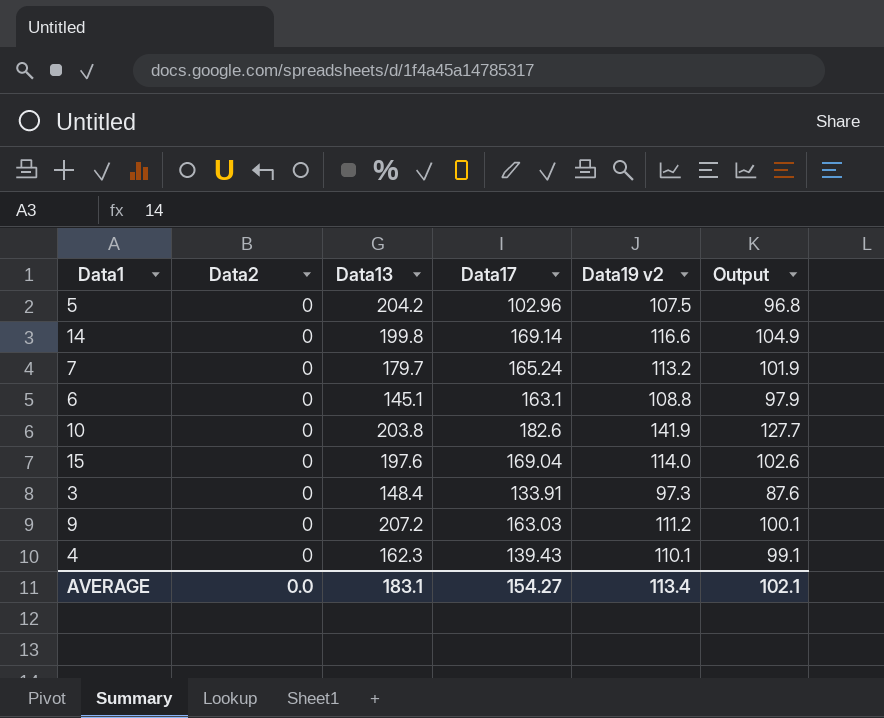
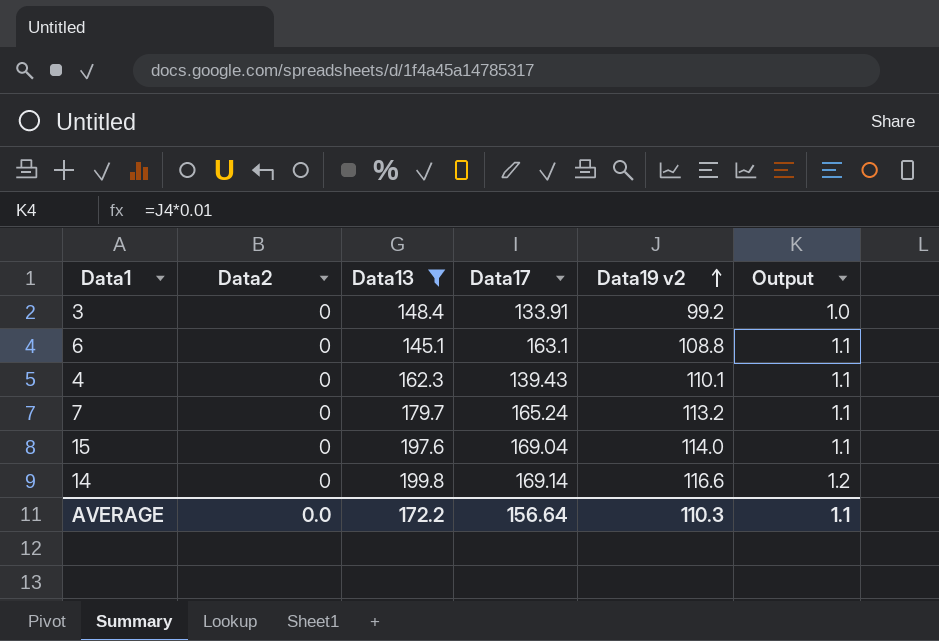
filter: none -> Data13 <= 199.8
row order: none -> Data19 v2 ascending
column Output | formula: [Data19 v2] * 0.9 -> [Data19 v2] * 0.01
3 | Data19 v2: 97.3 -> 99.2
AVERAGE | Data13: 183.1 -> 172.2
AVERAGE | Data17: 154.27 -> 156.64
AVERAGE | Data19 v2: 113.4 -> 110.3
AVERAGE | Output: 102.1 -> 1.1

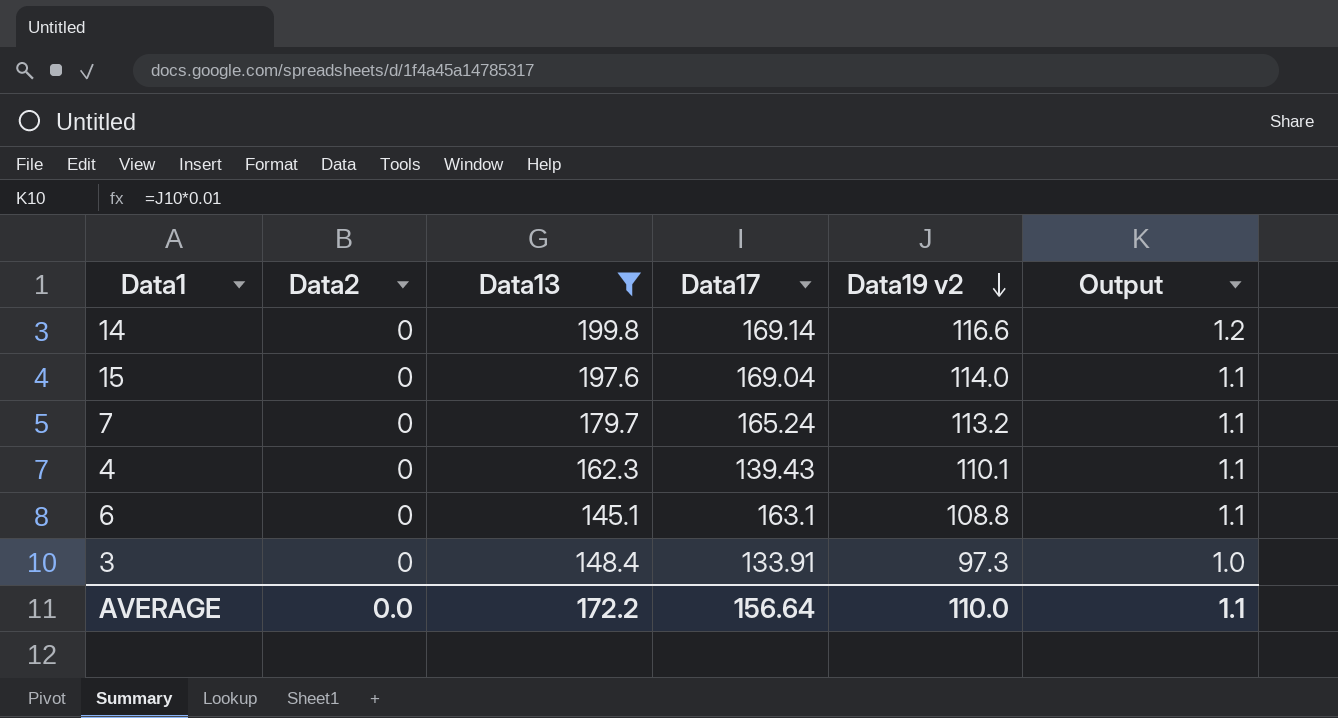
row order: Data19 v2 ascending -> Data19 v2 descending
3 | Data19 v2: 99.2 -> 97.3
AVERAGE | Data19 v2: 110.3 -> 110.0

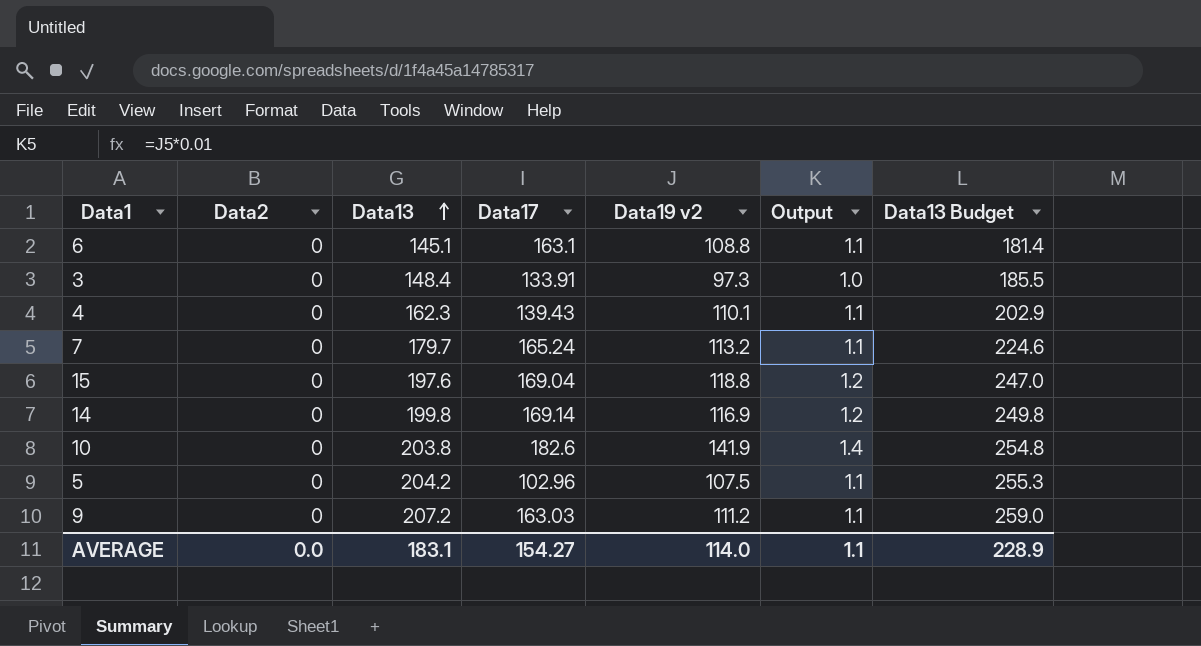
filter: Data13 <= 199.8 -> none
row order: Data19 v2 descending -> Data13 ascending
column Data13 Budget | formula: none -> [Data13] * 1.25
15 | Data19 v2: 114.0 -> 118.8
15 | Output: 1.1 -> 1.2
14 | Data19 v2: 116.6 -> 116.9
AVERAGE | Data13: 172.2 -> 183.1
AVERAGE | Data17: 156.64 -> 154.27
AVERAGE | Data19 v2: 110.0 -> 114.0

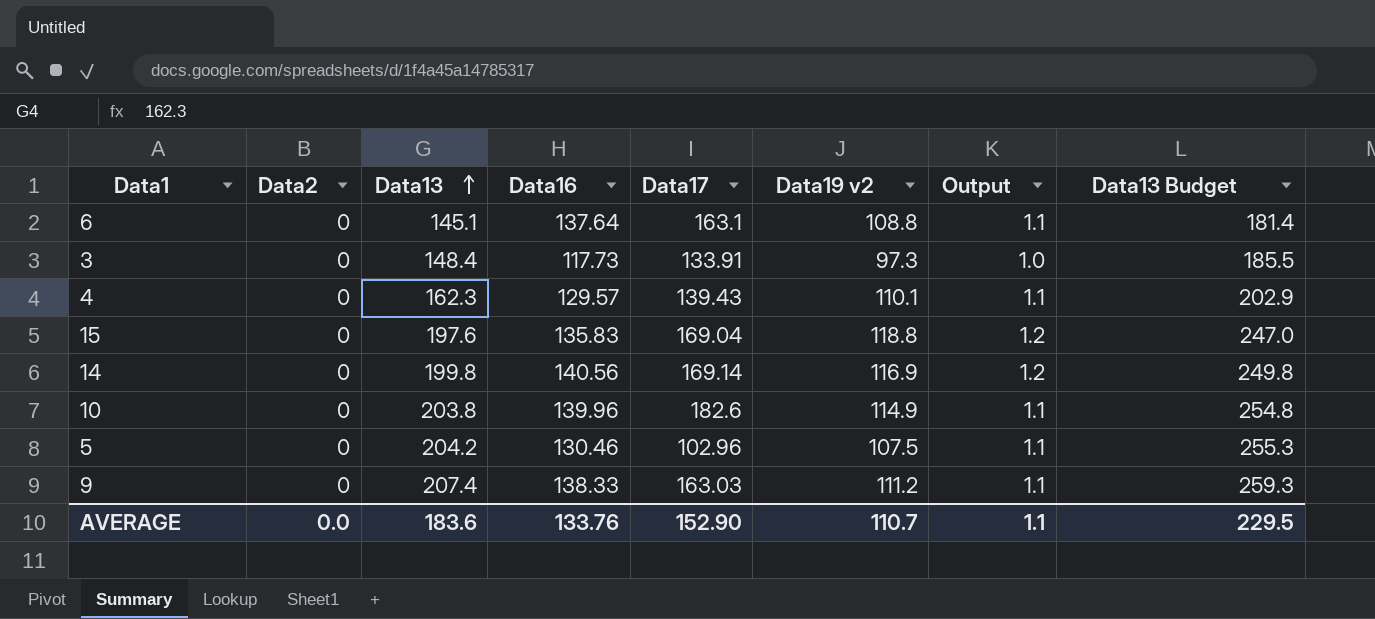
column Data16 | position: none -> 4
row 7: 0 | 179.7 | 165.24 | 113.2 | 1.1 | 224.6 -> none
10 | Data19 v2: 141.9 -> 114.9
10 | Output: 1.4 -> 1.1
9 | Data13: 207.2 -> 207.4
9 | Data13 Budget: 259.0 -> 259.3
AVERAGE | Data13: 183.1 -> 183.6
AVERAGE | Data17: 154.27 -> 152.90
AVERAGE | Data19 v2: 114.0 -> 110.7
AVERAGE | Data13 Budget: 228.9 -> 229.5

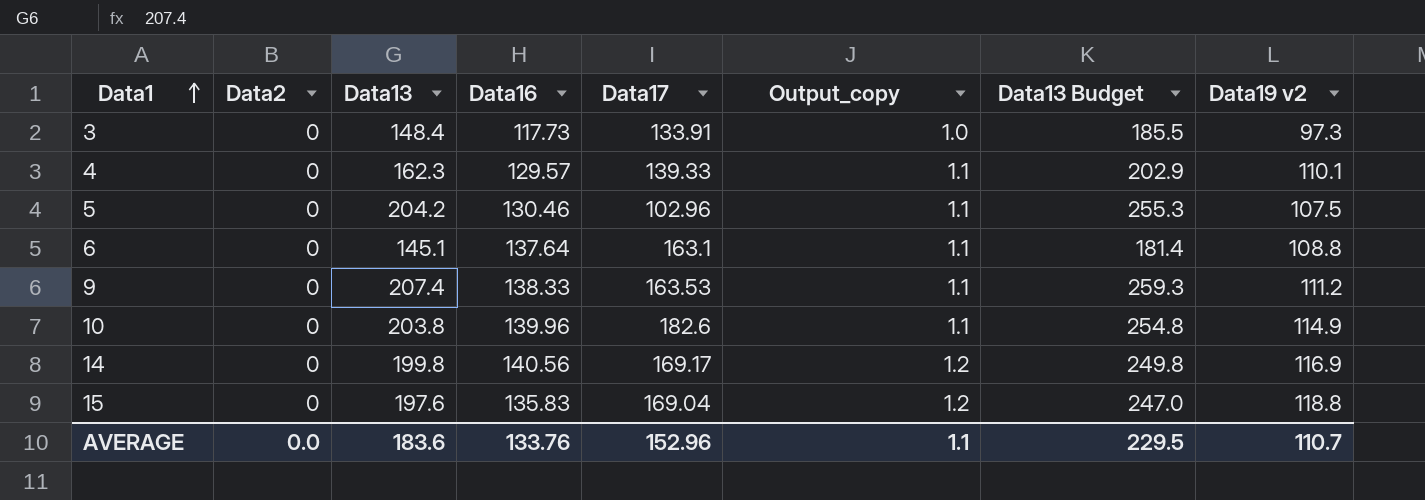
row order: Data13 ascending -> Data1 ascending
column name: Output -> Output_copy
column Data19 v2 | position: 6 -> 8
4 | Data17: 139.43 -> 139.33
9 | Data17: 163.03 -> 163.53
14 | Data17: 169.14 -> 169.17
AVERAGE | Data17: 152.90 -> 152.96

